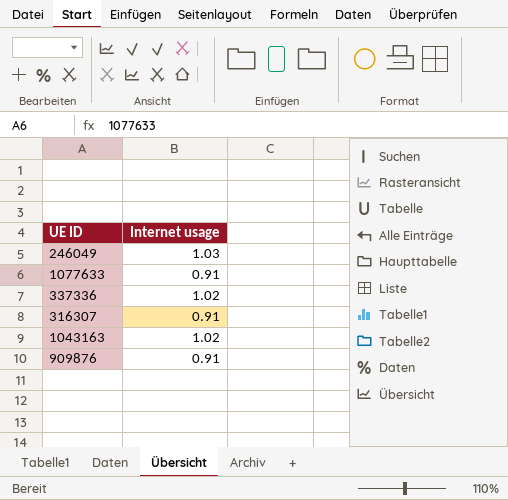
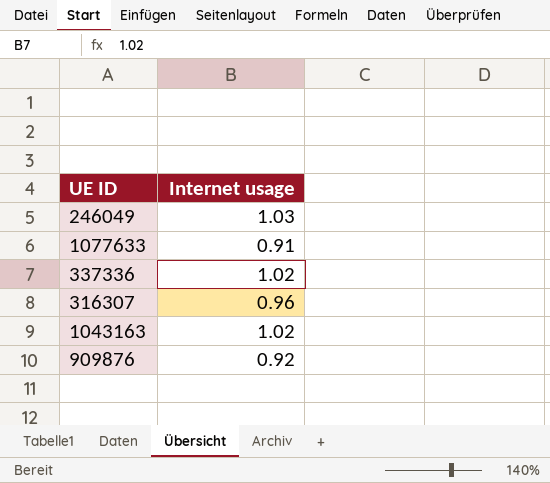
316307 | Internet usage: 0.91 -> 0.96
909876 | Internet usage: 0.91 -> 0.92

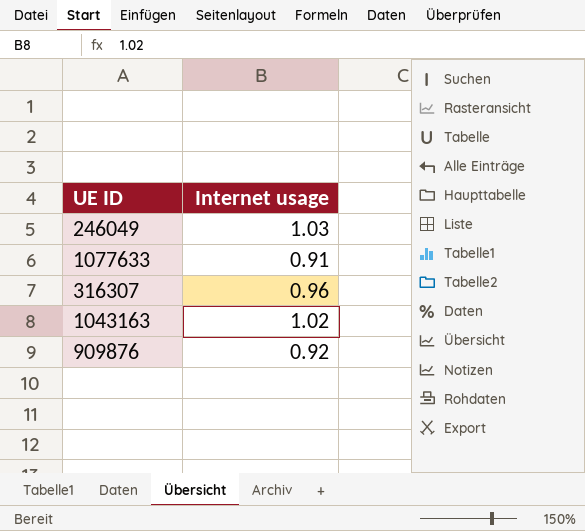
row 337336: 1.02 -> none

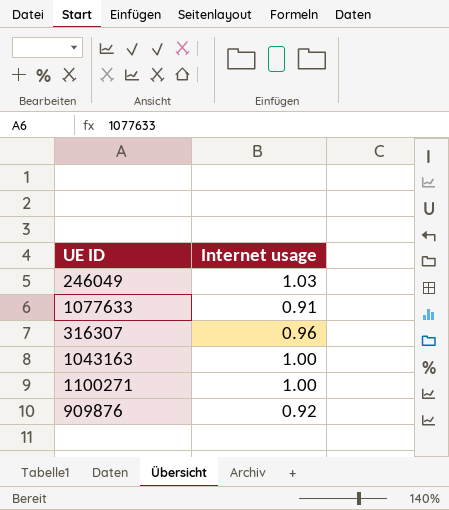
1043163 | Internet usage: 1.02 -> 1.00
row 1100271: none -> 1.00

